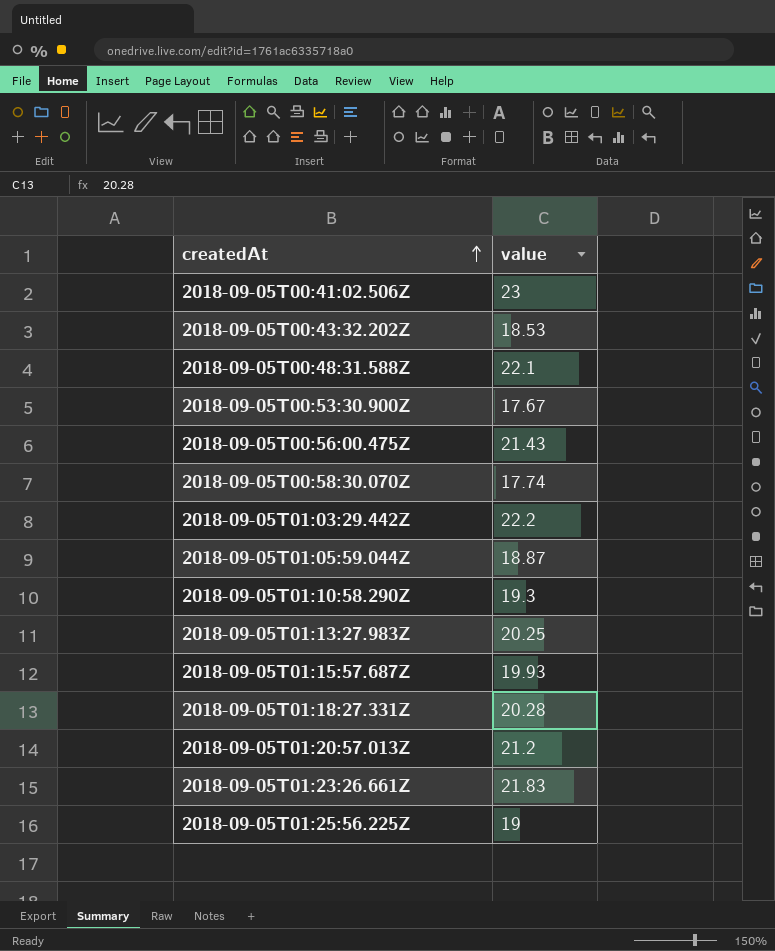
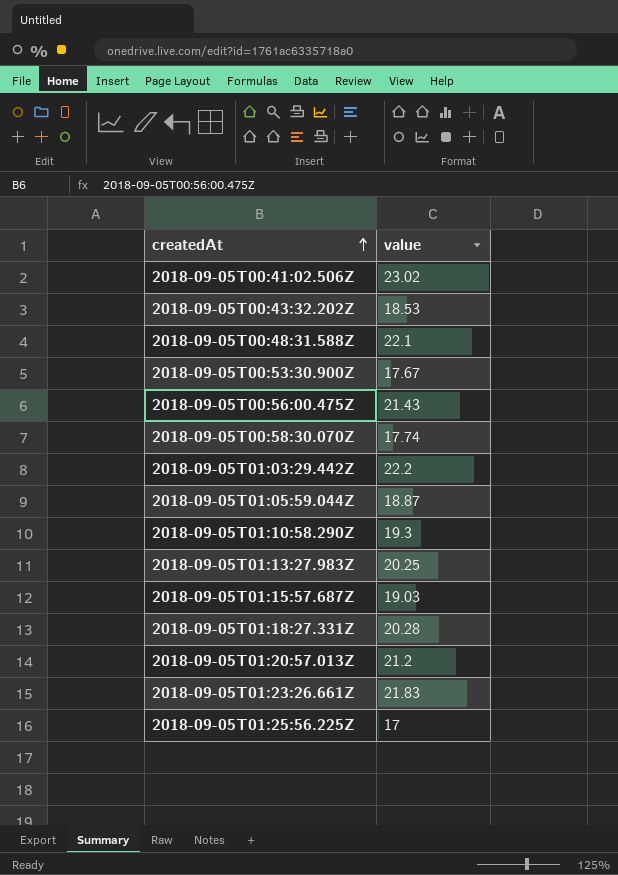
2018-09-05T00:41:02.506Z | value: 23 -> 23.02
2018-09-05T01:15:57.687Z | value: 19.93 -> 19.03
2018-09-05T01:25:56.225Z | value: 19 -> 17

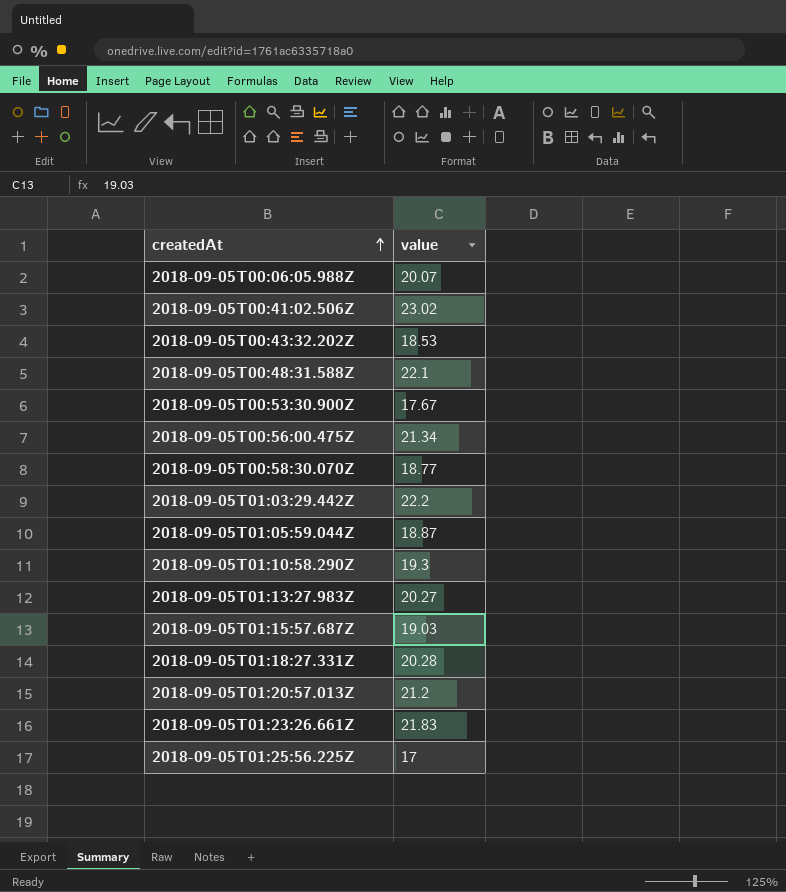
row 2018-09-05T00:06:05.988Z: none -> 20.07
2018-09-05T00:56:00.475Z | value: 21.43 -> 21.34
2018-09-05T00:58:30.070Z | value: 17.74 -> 18.77
2018-09-05T01:13:27.983Z | value: 20.25 -> 20.27

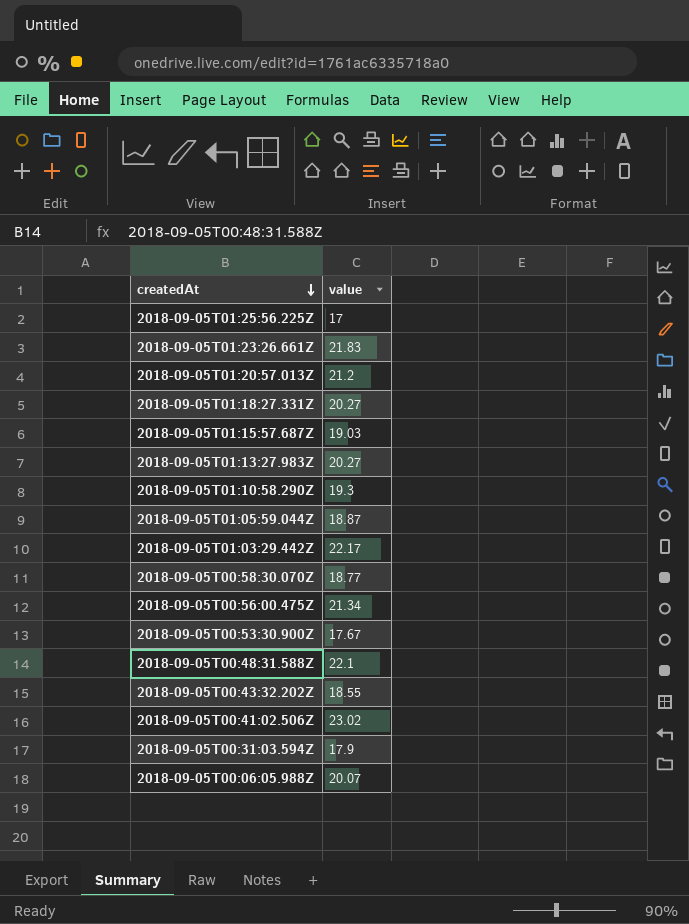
row order: createdAt ascending -> createdAt descending
2018-09-05T01:18:27.331Z | value: 20.28 -> 20.27
2018-09-05T01:03:29.442Z | value: 22.2 -> 22.17
2018-09-05T00:43:32.202Z | value: 18.53 -> 18.55
row 2018-09-05T00:31:03.594Z: none -> 17.9

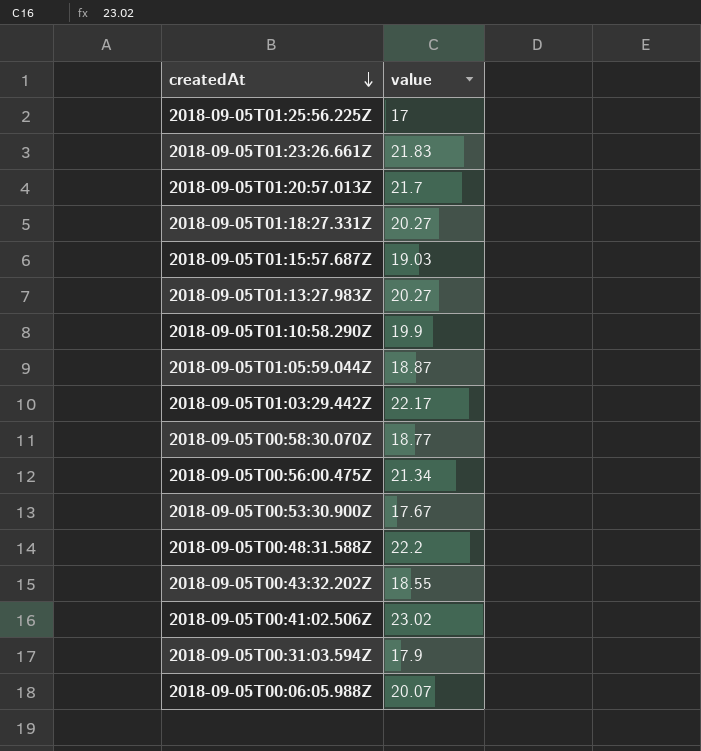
2018-09-05T01:20:57.013Z | value: 21.2 -> 21.7
2018-09-05T01:10:58.290Z | value: 19.3 -> 19.9
2018-09-05T00:48:31.588Z | value: 22.1 -> 22.2

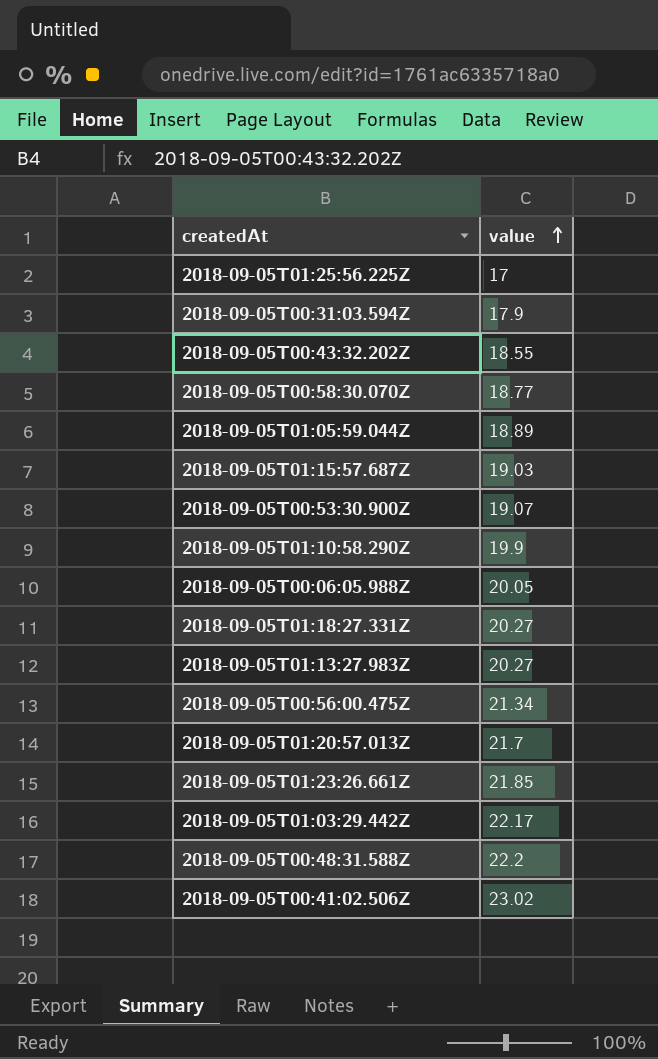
row order: createdAt descending -> value ascending
2018-09-05T01:05:59.044Z | value: 18.87 -> 18.89
2018-09-05T00:53:30.900Z | value: 17.67 -> 19.07
2018-09-05T00:06:05.988Z | value: 20.07 -> 20.05
2018-09-05T01:23:26.661Z | value: 21.83 -> 21.85

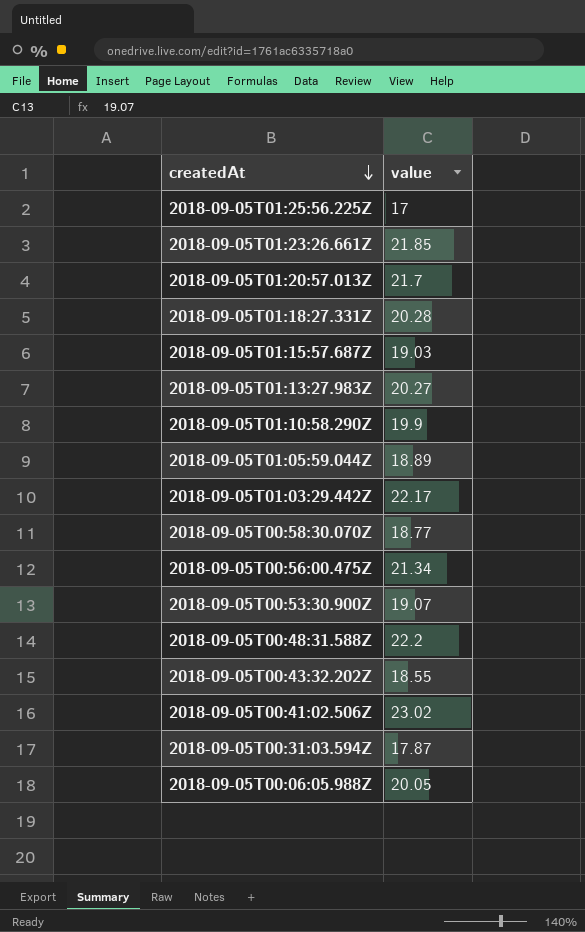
row order: value ascending -> createdAt descending
2018-09-05T01:18:27.331Z | value: 20.27 -> 20.28
2018-09-05T00:31:03.594Z | value: 17.9 -> 17.87

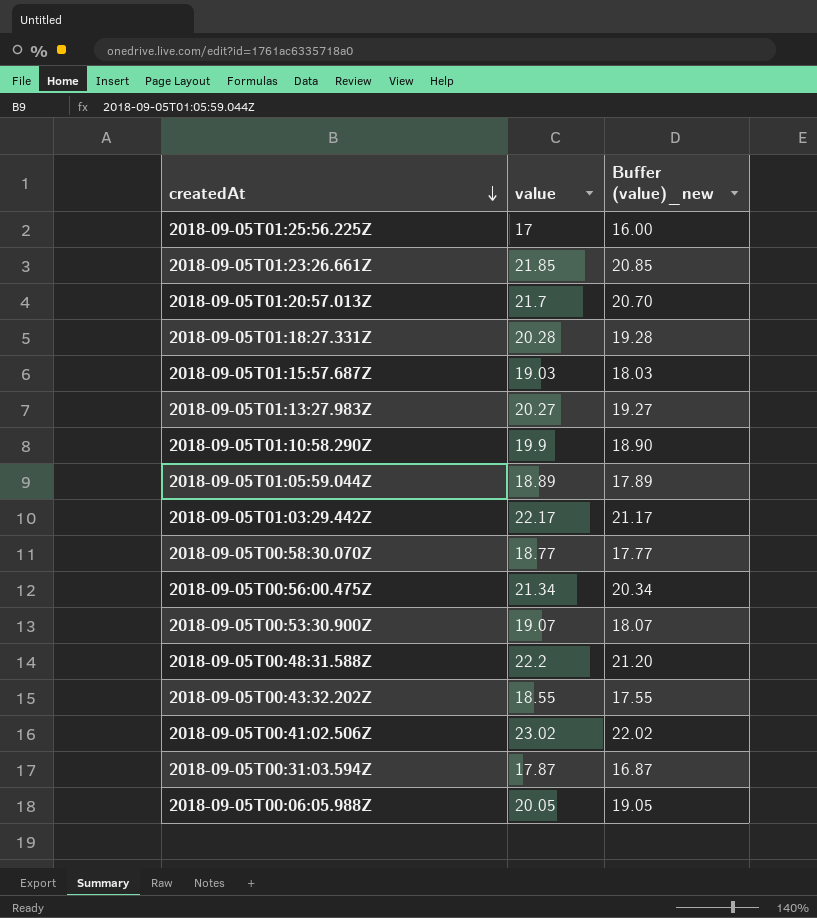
column Buffer (value)_new | formula: none -> [value] - 1

